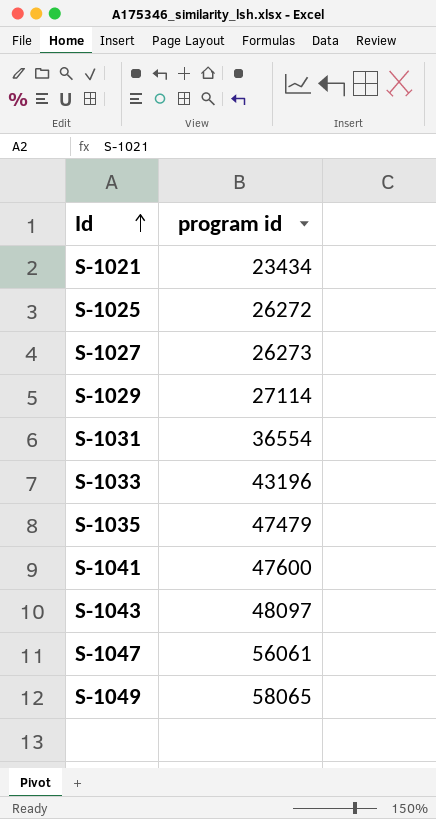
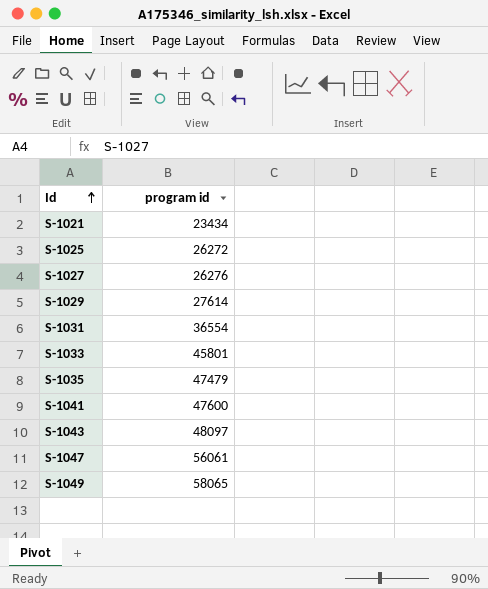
S-1027 | program id: 26273 -> 26276
S-1029 | program id: 27114 -> 27614
S-1033 | program id: 43196 -> 45801

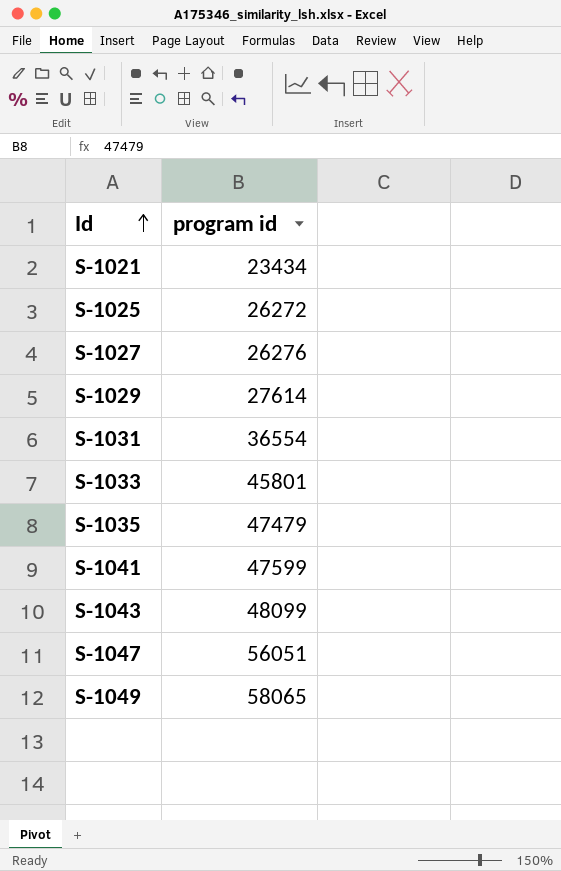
S-1041 | program id: 47600 -> 47599
S-1043 | program id: 48097 -> 48099
S-1047 | program id: 56061 -> 56051

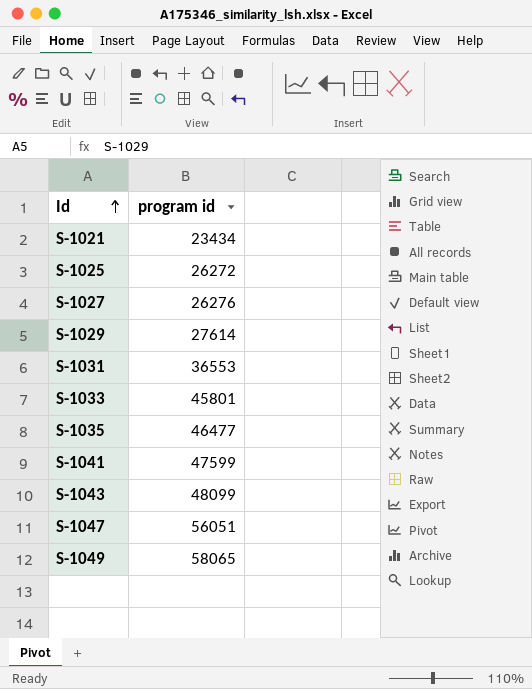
S-1031 | program id: 36554 -> 36553
S-1035 | program id: 47479 -> 46477

